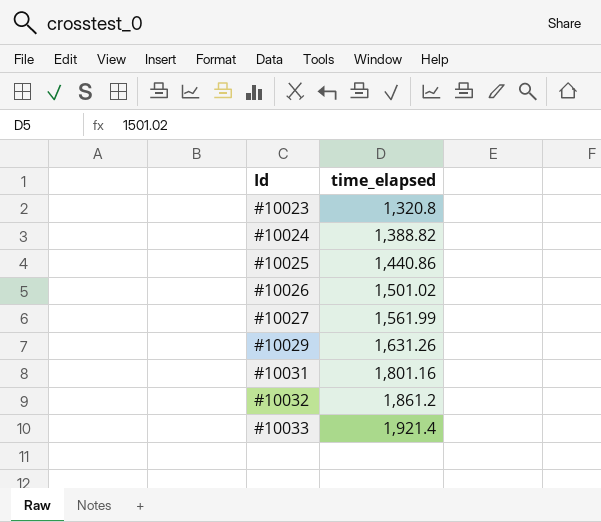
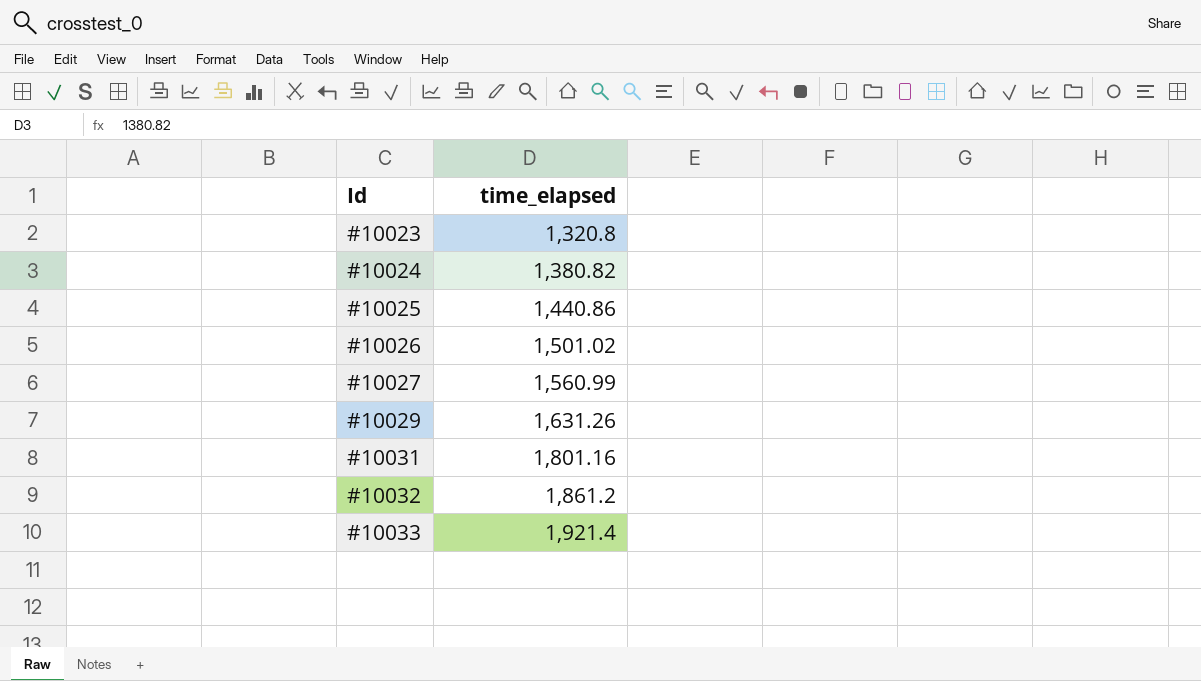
#10024 | time_elapsed: 1,388.82 -> 1,380.82
#10027 | time_elapsed: 1,561.99 -> 1,560.99

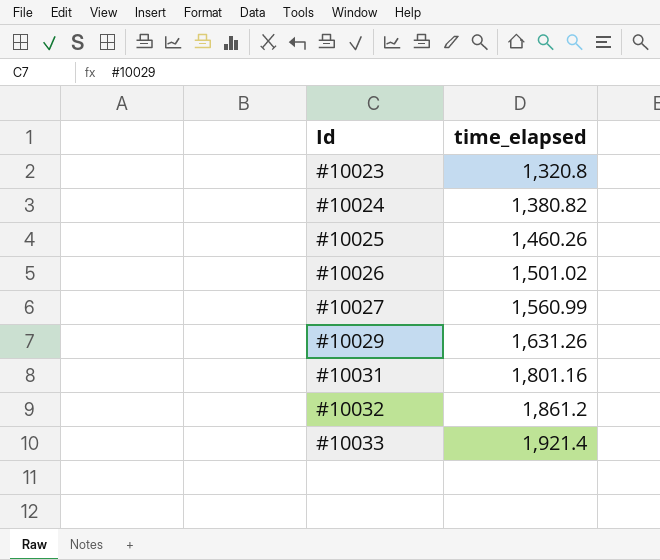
#10025 | time_elapsed: 1,440.86 -> 1,460.26

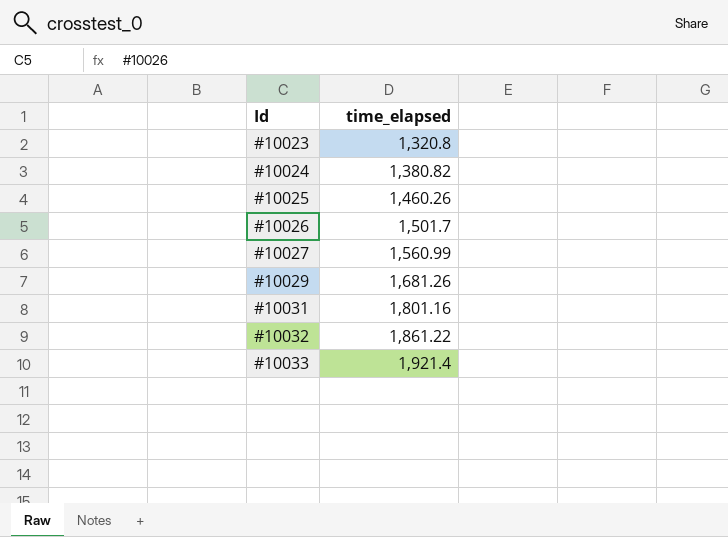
#10026 | time_elapsed: 1,501.02 -> 1,501.7
#10029 | time_elapsed: 1,631.26 -> 1,681.26
#10032 | time_elapsed: 1,861.2 -> 1,861.22

